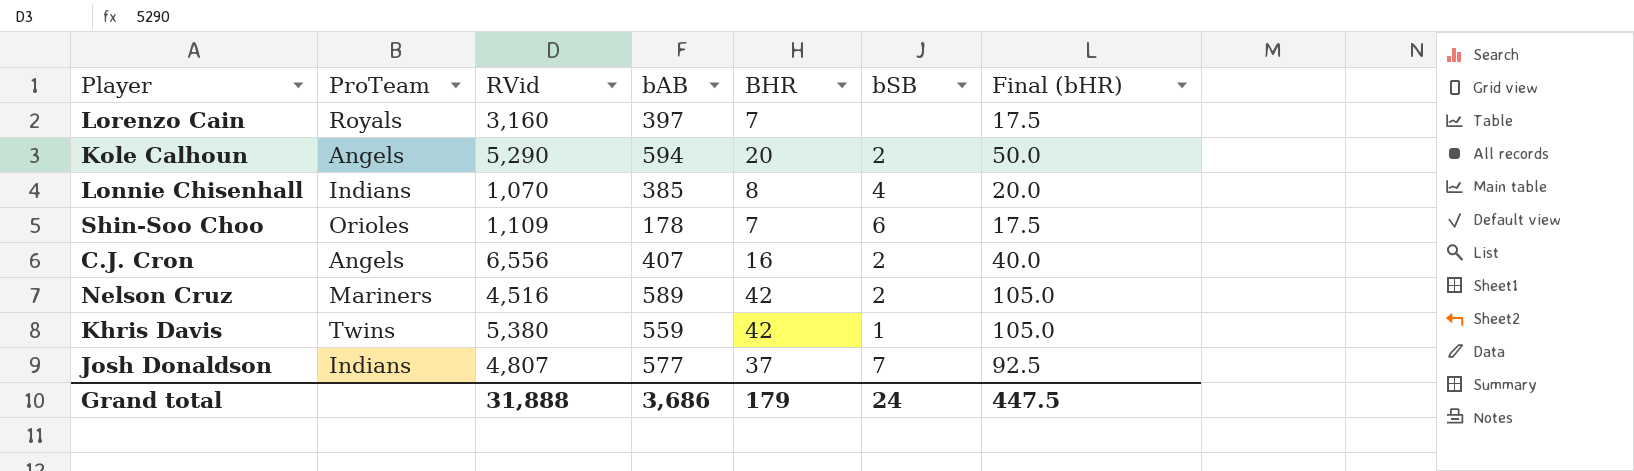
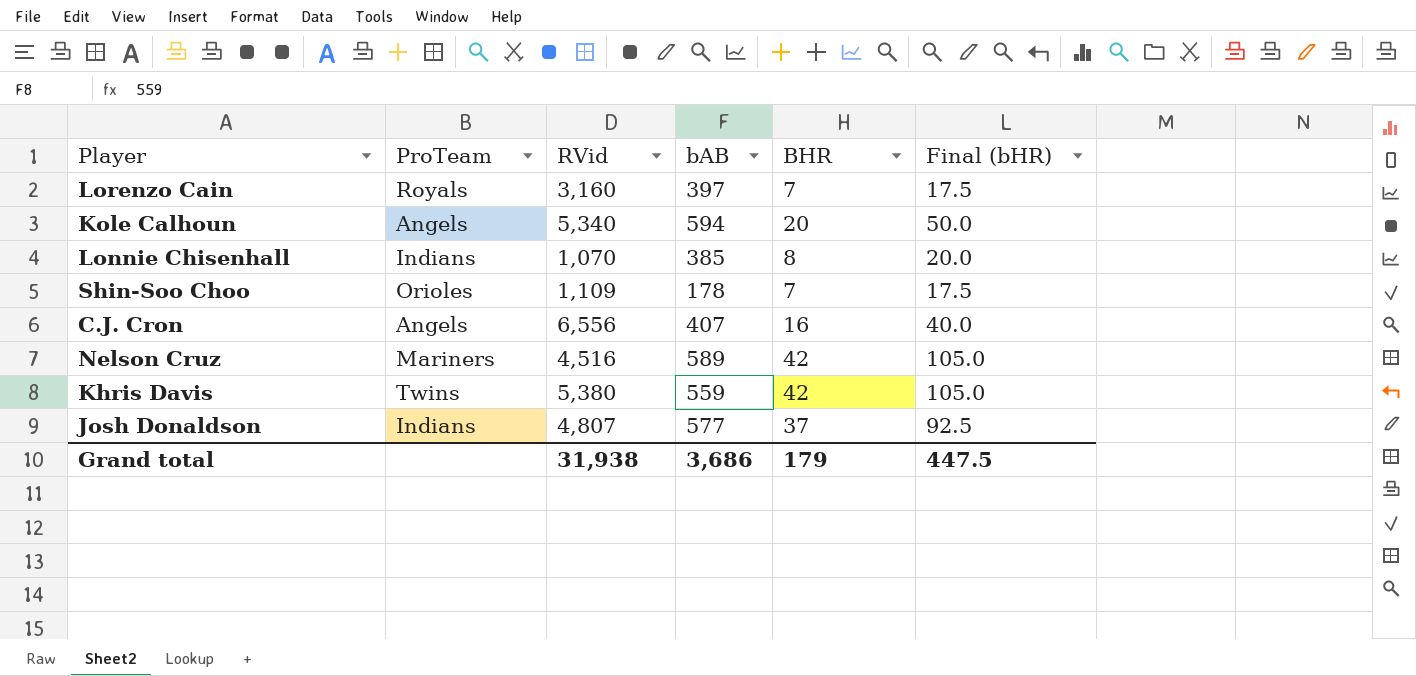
column bSB | position: 6 -> none
Kole Calhoun | RVid: 5,290 -> 5,340
Grand total | RVid: 31,888 -> 31,938

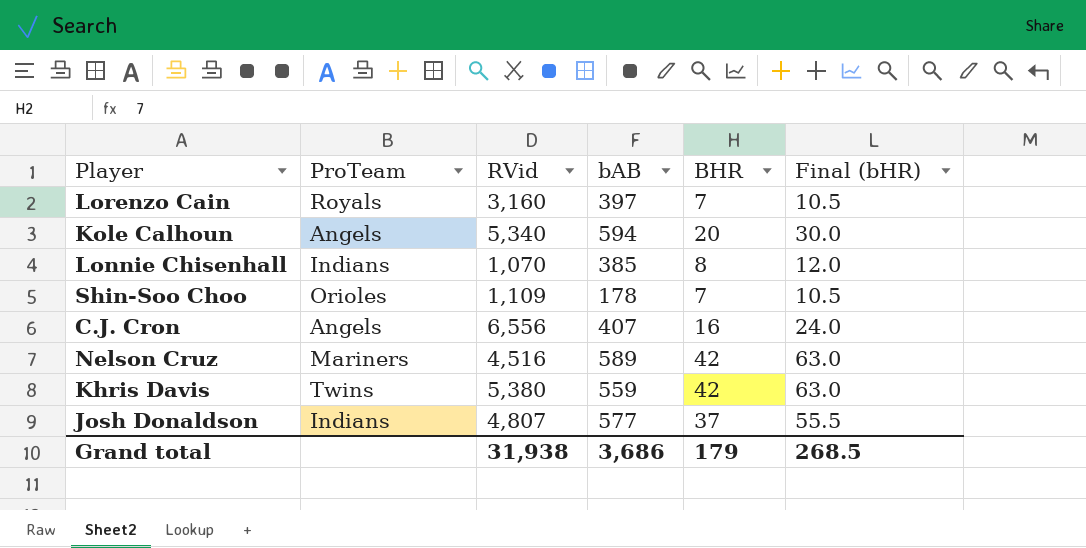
column Final (bHR) | formula: [BHR] * 2.5 -> [BHR] * 1.5
Grand total | Final (bHR): 447.5 -> 268.5

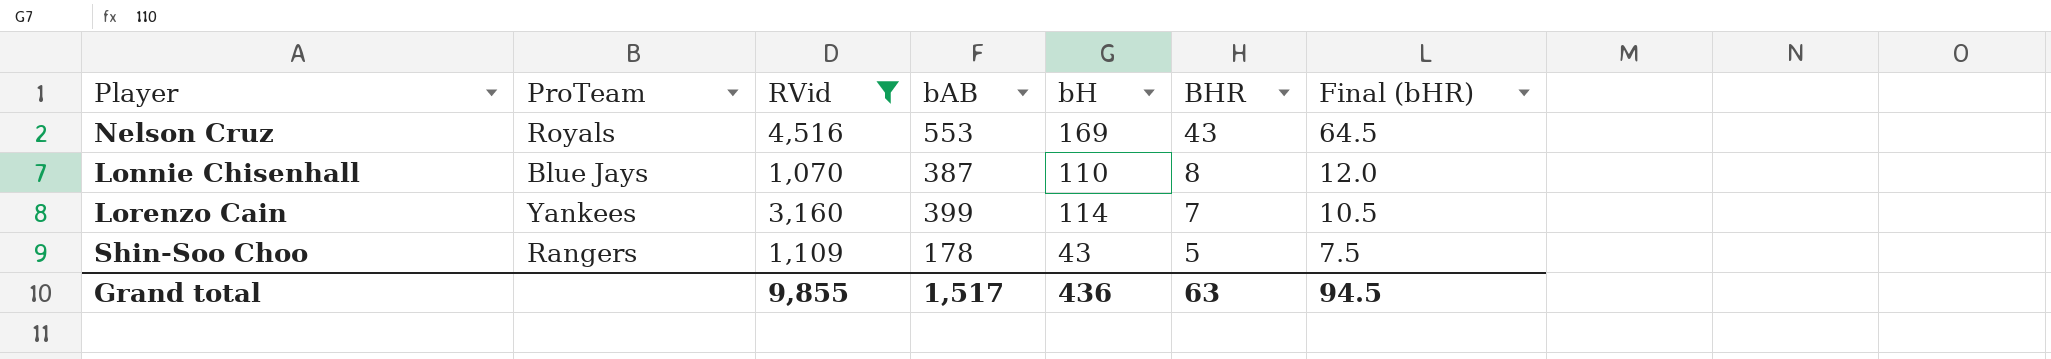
filter: none -> RVid <= 4,516
row order: none -> BHR descending
column bH | position: none -> 5
Nelson Cruz | ProTeam: Mariners -> Royals
Nelson Cruz | bAB: 589 -> 553
Nelson Cruz | BHR: 42 -> 43
Nelson Cruz | Final (bHR): 63.0 -> 64.5
Lonnie Chisenhall | ProTeam: Indians -> Blue Jays
Lonnie Chisenhall | bAB: 385 -> 387
Lorenzo Cain | ProTeam: Royals -> Yankees
Lorenzo Cain | bAB: 397 -> 399
Shin-Soo Choo | ProTeam: Orioles -> Rangers
Shin-Soo Choo | BHR: 7 -> 5
Shin-Soo Choo | Final (bHR): 10.5 -> 7.5
Grand total | RVid: 31,938 -> 9,855
Grand total | bAB: 3,686 -> 1,517
Grand total | BHR: 179 -> 63
Grand total | Final (bHR): 268.5 -> 94.5

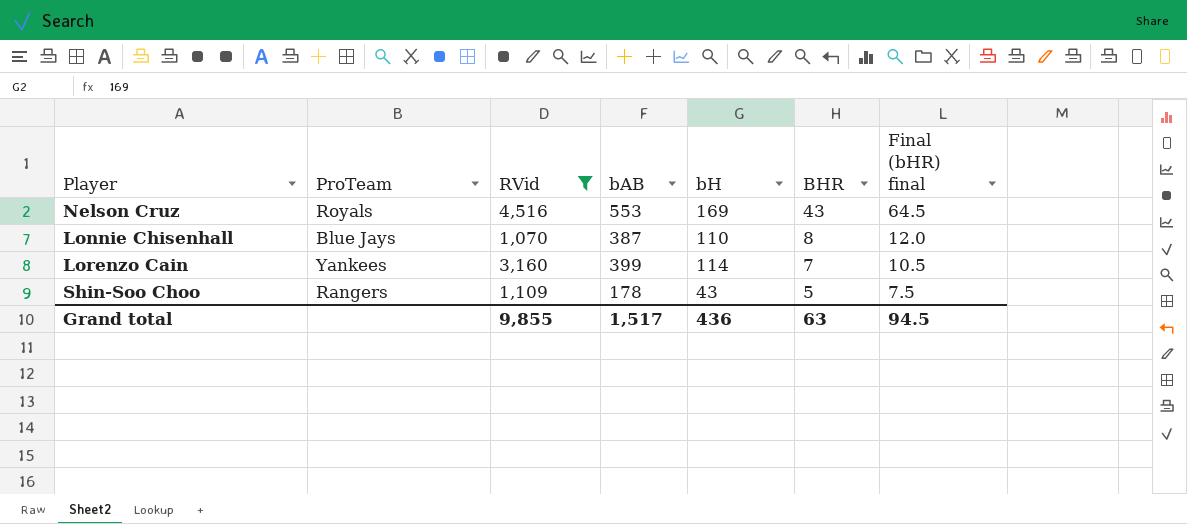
column name: Final (bHR) -> Final (bHR) final

